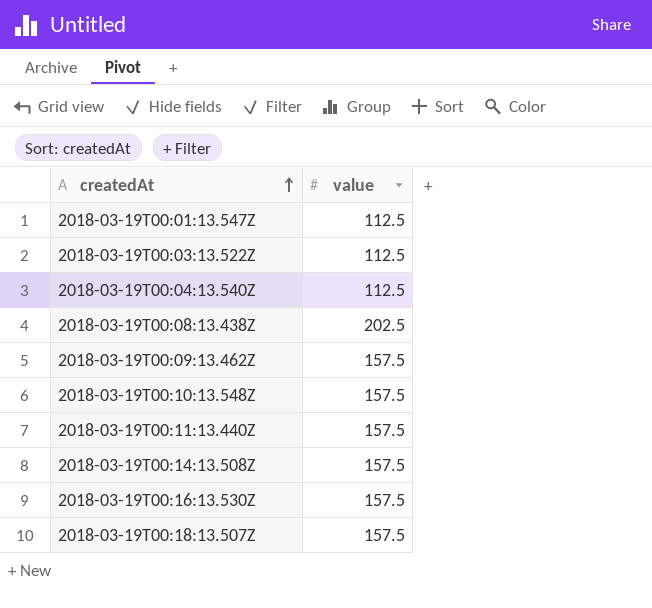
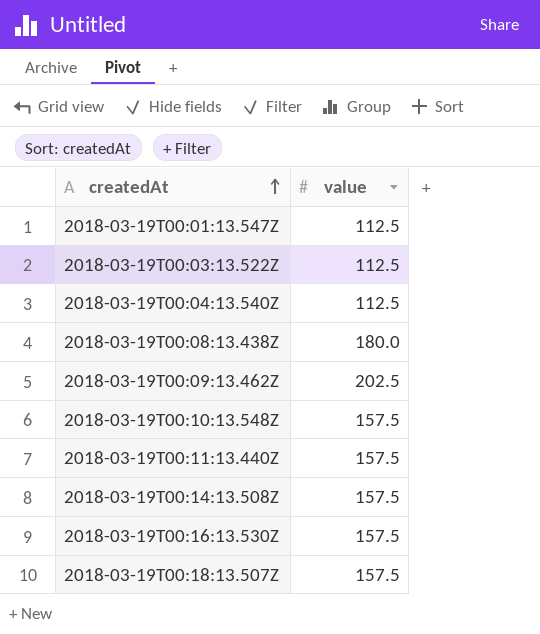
2018-03-19T00:08:13.438Z | value: 202.5 -> 180.0
2018-03-19T00:09:13.462Z | value: 157.5 -> 202.5

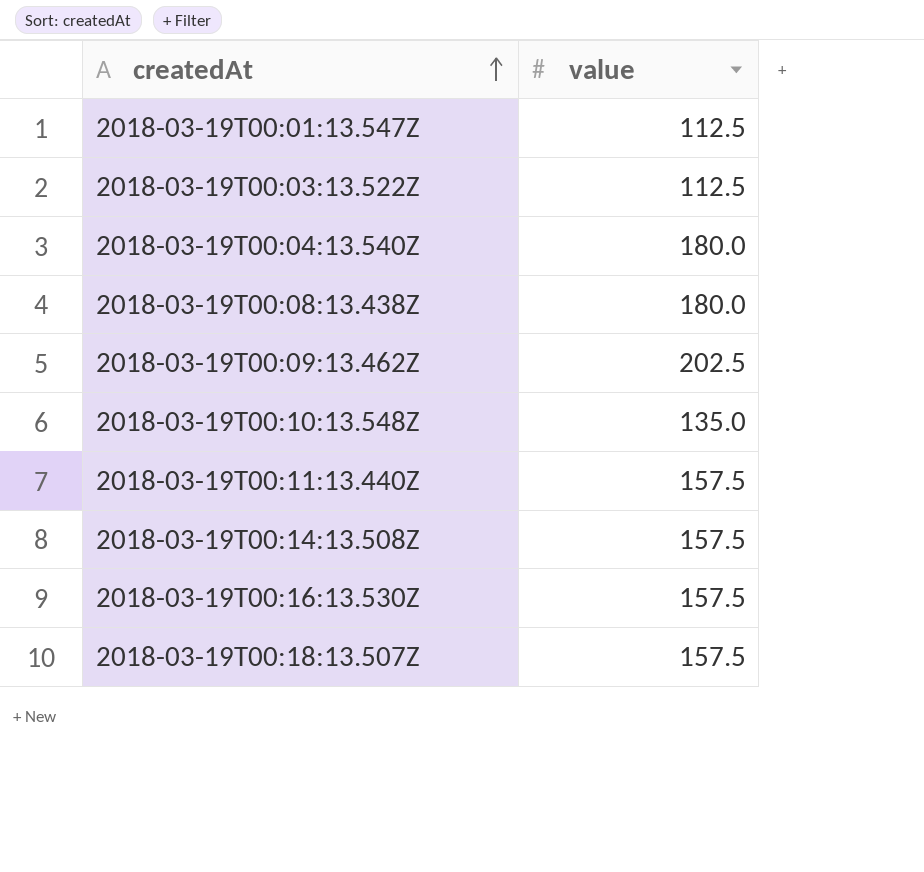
2018-03-19T00:04:13.540Z | value: 112.5 -> 180.0
2018-03-19T00:10:13.548Z | value: 157.5 -> 135.0

